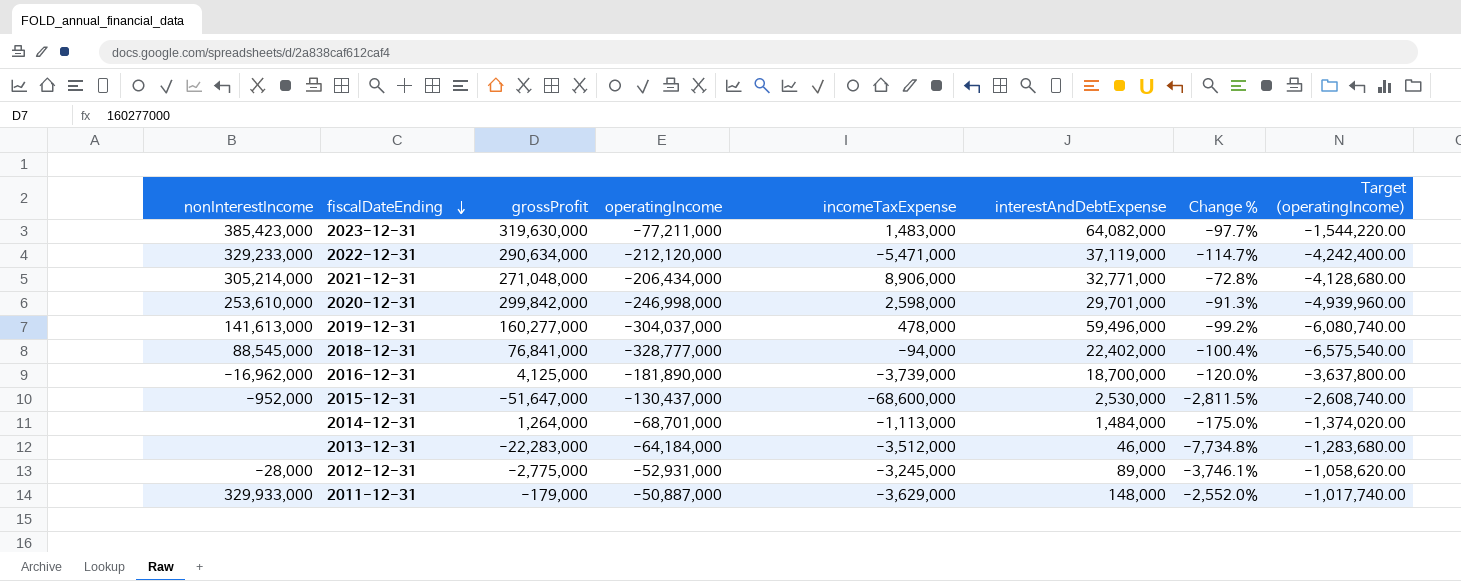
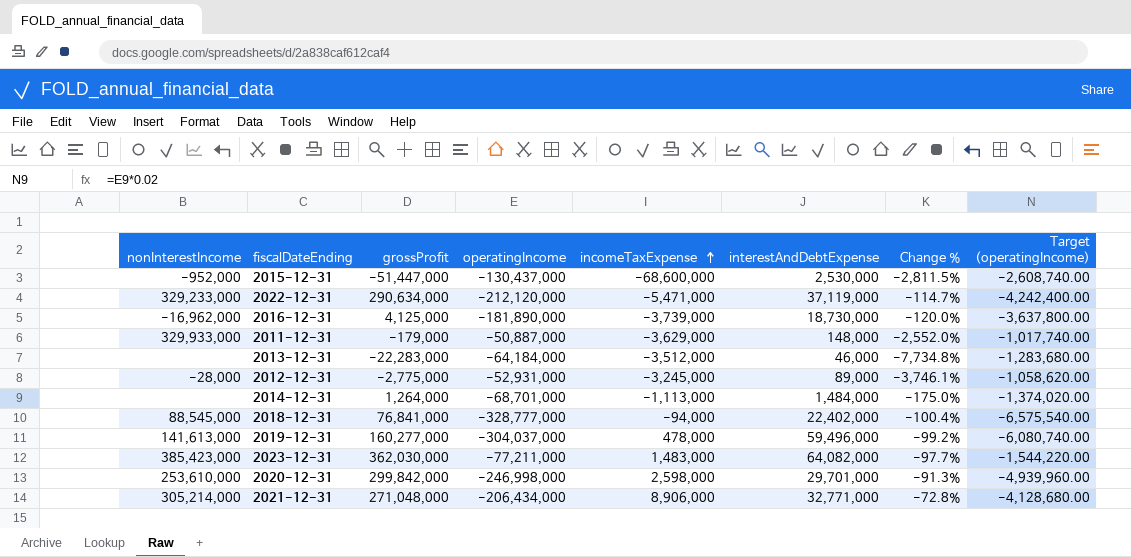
row order: fiscalDateEnding descending -> incomeTaxExpense ascending
2015-12-31 | grossProfit: -51,647,000 -> -51,447,000
2016-12-31 | interestAndDebtExpense: 18,700,000 -> 18,730,000
2023-12-31 | grossProfit: 319,630,000 -> 362,030,000

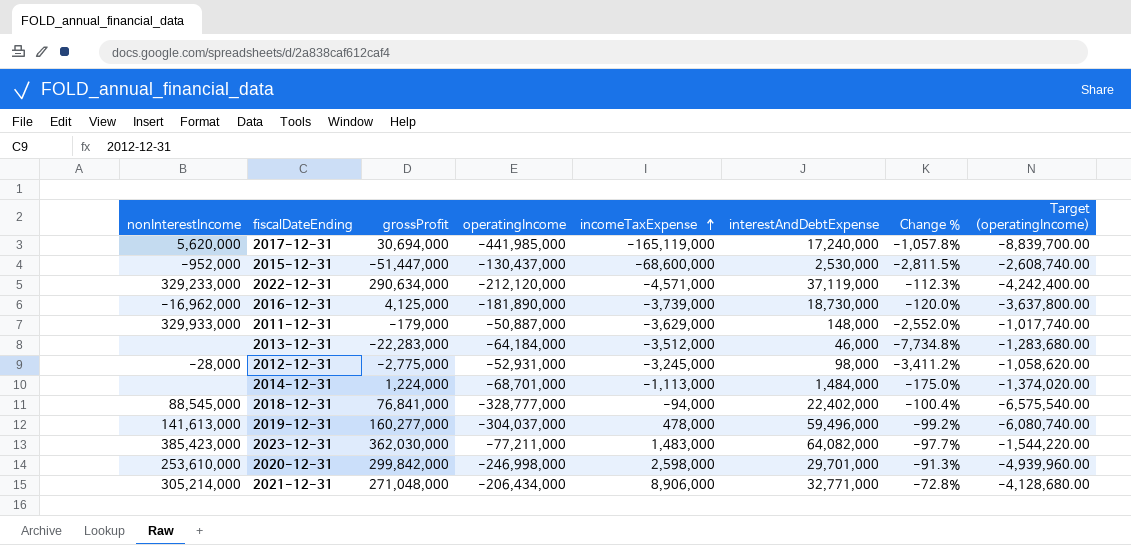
row 2017-12-31: none -> 5,620,000 | 30,694,000 | -441,985,000 | -165,119,000 | 17,240,000 | -1,057.8% | -8,839,700.00
2022-12-31 | incomeTaxExpense: -5,471,000 -> -4,571,000
2022-12-31 | Change %: -114.7% -> -112.3%
2012-12-31 | interestAndDebtExpense: 89,000 -> 98,000
2012-12-31 | Change %: -3,746.1% -> -3,411.2%
2014-12-31 | grossProfit: 1,264,000 -> 1,224,000

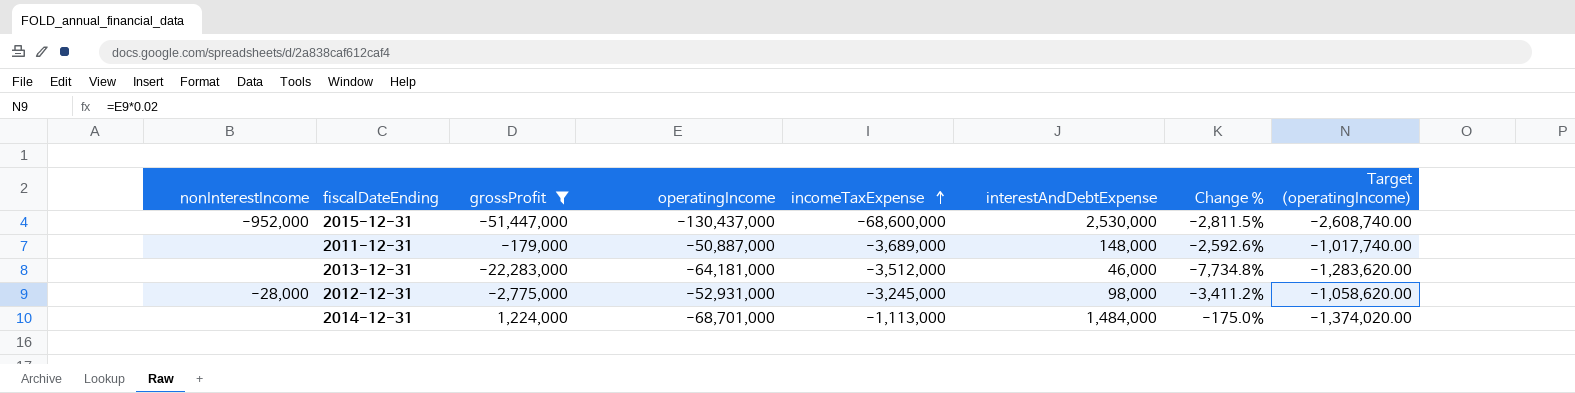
filter: none -> grossProfit <= 1,224,000
2011-12-31 | nonInterestIncome: 329,933,000 -> none
2011-12-31 | incomeTaxExpense: -3,629,000 -> -3,689,000
2011-12-31 | Change %: -2,552.0% -> -2,592.6%
2013-12-31 | operatingIncome: -64,184,000 -> -64,181,000
2013-12-31 | Target (operatingIncome): -1,283,680.00 -> -1,283,620.00

